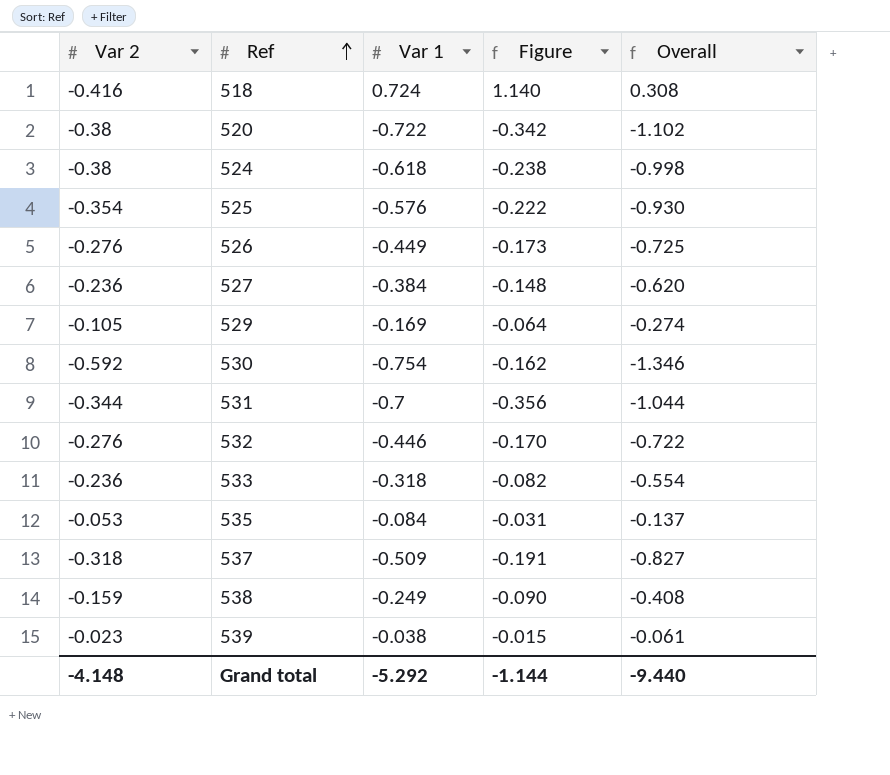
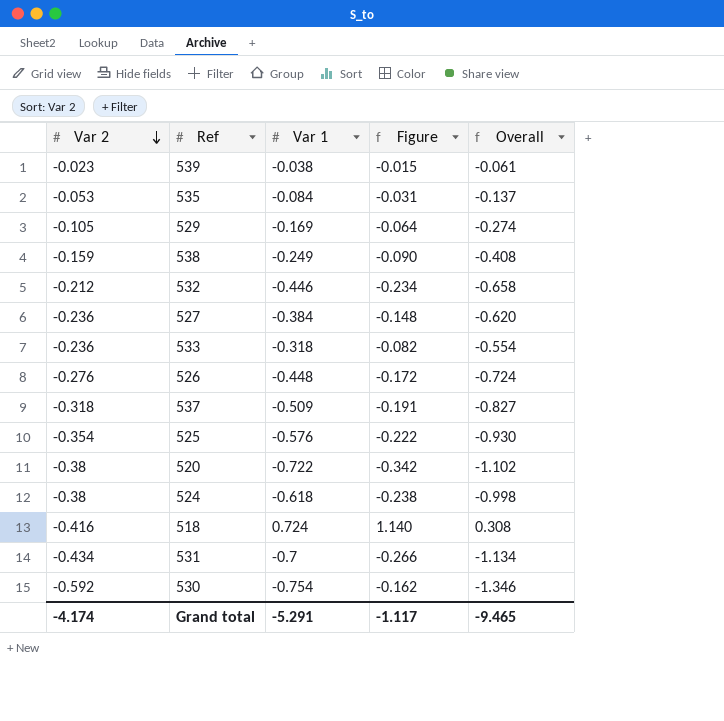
row order: Ref ascending -> Var 2 descending
532 | Var 2: -0.276 -> -0.212
532 | Figure: -0.170 -> -0.234
532 | Overall: -0.722 -> -0.658
526 | Var 1: -0.449 -> -0.448
526 | Figure: -0.173 -> -0.172
526 | Overall: -0.725 -> -0.724
531 | Var 2: -0.344 -> -0.434
531 | Figure: -0.356 -> -0.266
531 | Overall: -1.044 -> -1.134
Grand total | Var 2: -4.148 -> -4.174
Grand total | Var 1: -5.292 -> -5.291
Grand total | Figure: -1.144 -> -1.117
Grand total | Overall: -9.440 -> -9.465

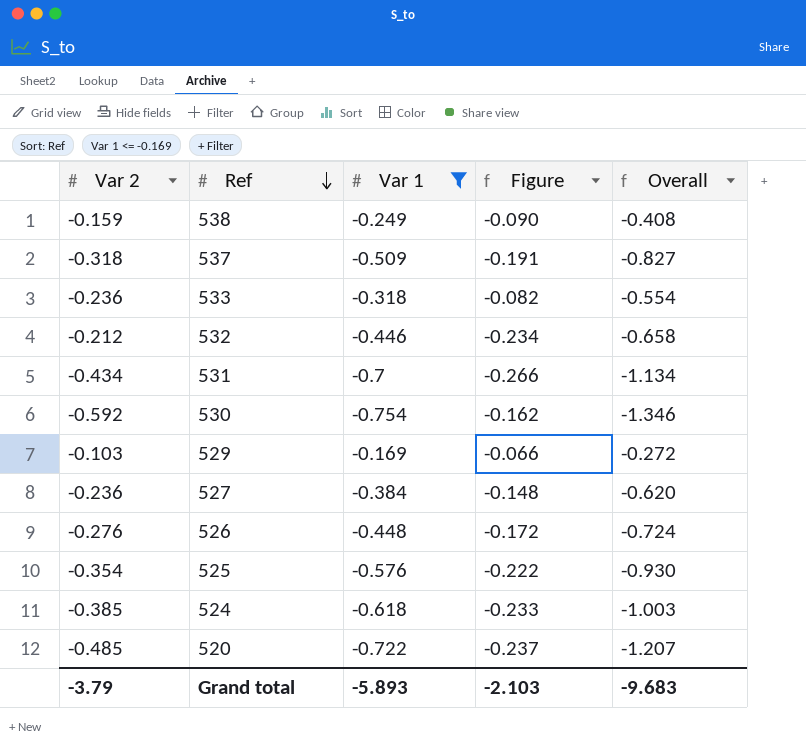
filter: none -> Var 1 <= -0.169
row order: Var 2 descending -> Ref descending
529 | Var 2: -0.105 -> -0.103
529 | Figure: -0.064 -> -0.066
529 | Overall: -0.274 -> -0.272
524 | Var 2: -0.38 -> -0.385
524 | Figure: -0.238 -> -0.233
524 | Overall: -0.998 -> -1.003
520 | Var 2: -0.38 -> -0.485
520 | Figure: -0.342 -> -0.237
520 | Overall: -1.102 -> -1.207
Grand total | Var 2: -4.174 -> -3.79
Grand total | Var 1: -5.291 -> -5.893
Grand total | Figure: -1.117 -> -2.103
Grand total | Overall: -9.465 -> -9.683

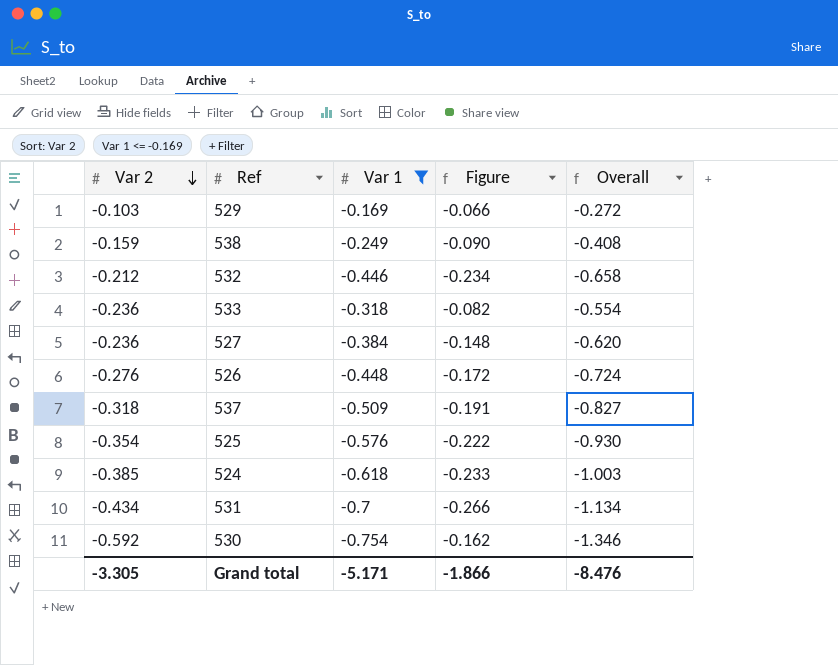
row order: Ref descending -> Var 2 descending
row 520: -0.485 | -0.722 | -0.237 | -1.207 -> none
Grand total | Var 2: -3.79 -> -3.305
Grand total | Var 1: -5.893 -> -5.171
Grand total | Figure: -2.103 -> -1.866
Grand total | Overall: -9.683 -> -8.476

